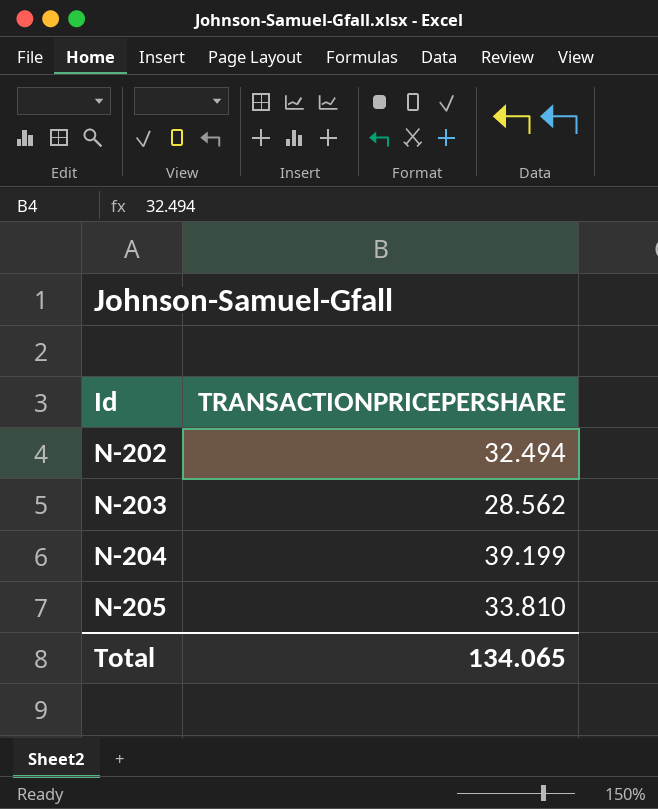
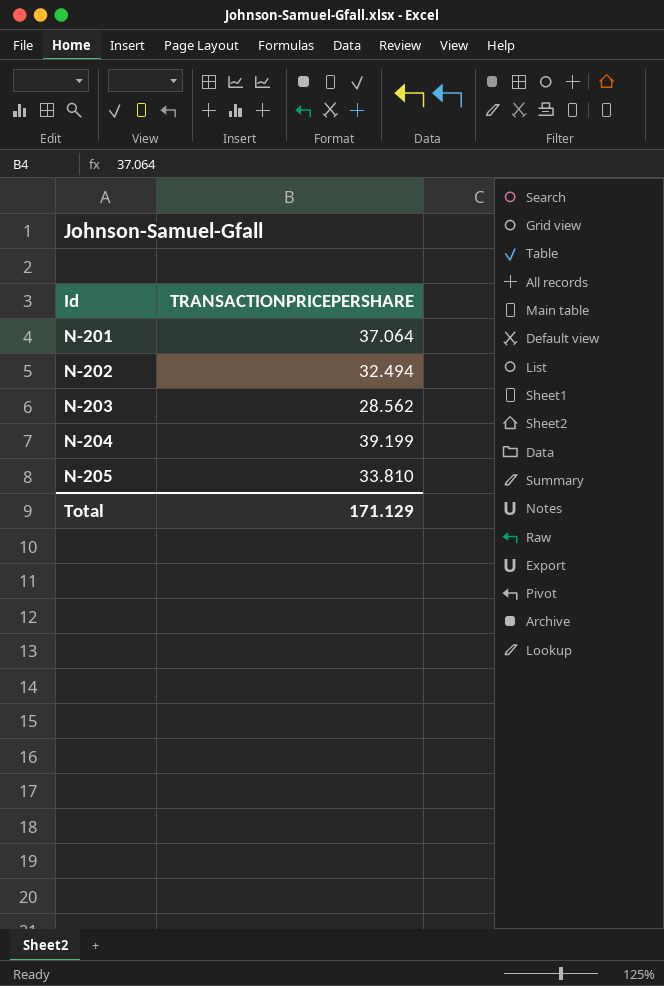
row N-201: none -> 37.064
Total | TRANSACTIONPRICEPERSHARE: 134.065 -> 171.129

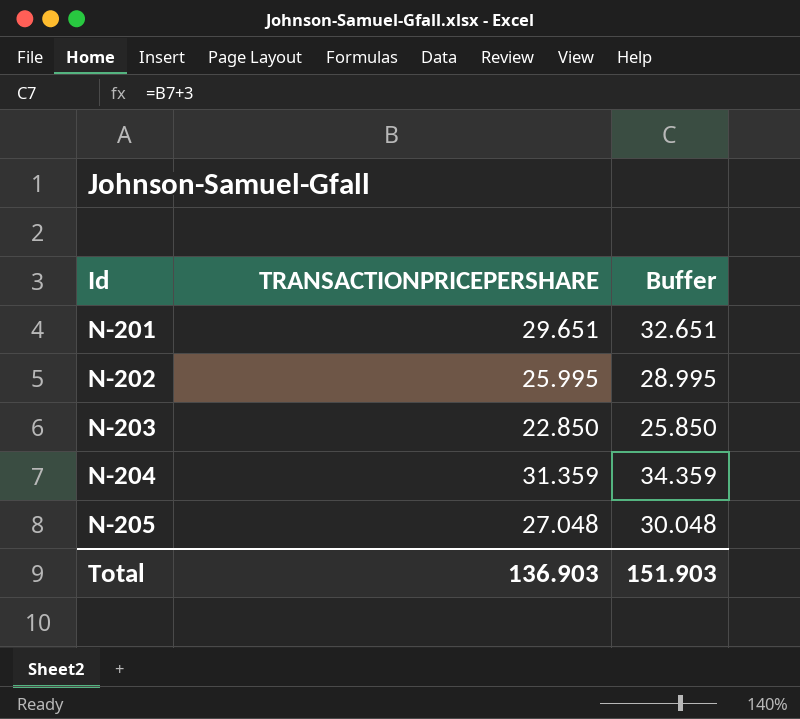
column Buffer | formula: none -> [TRANSACTIONPRICEPERSHARE] + 3
N-201 | TRANSACTIONPRICEPERSHARE: 37.064 -> 29.651
N-202 | TRANSACTIONPRICEPERSHARE: 32.494 -> 25.995
N-203 | TRANSACTIONPRICEPERSHARE: 28.562 -> 22.850
N-204 | TRANSACTIONPRICEPERSHARE: 39.199 -> 31.359
N-205 | TRANSACTIONPRICEPERSHARE: 33.810 -> 27.048
Total | TRANSACTIONPRICEPERSHARE: 171.129 -> 136.903

